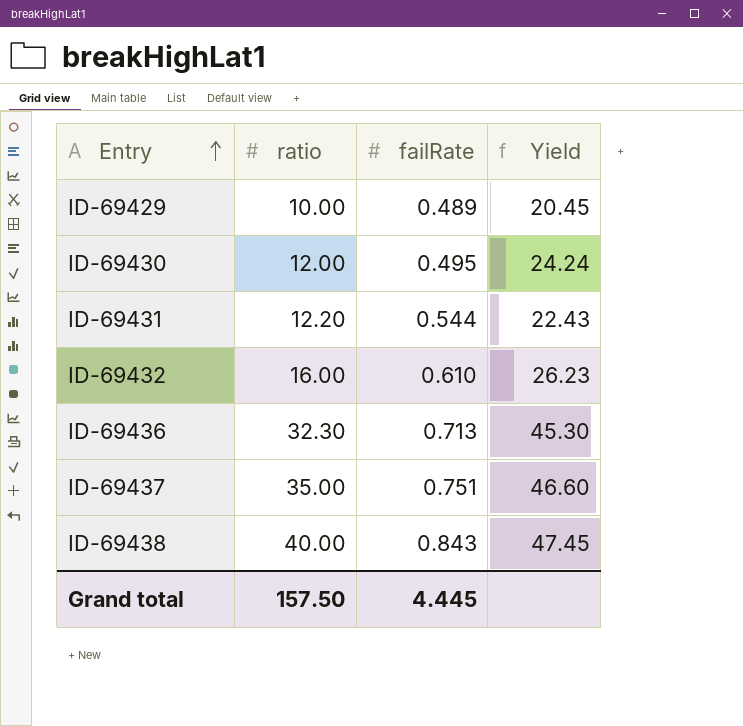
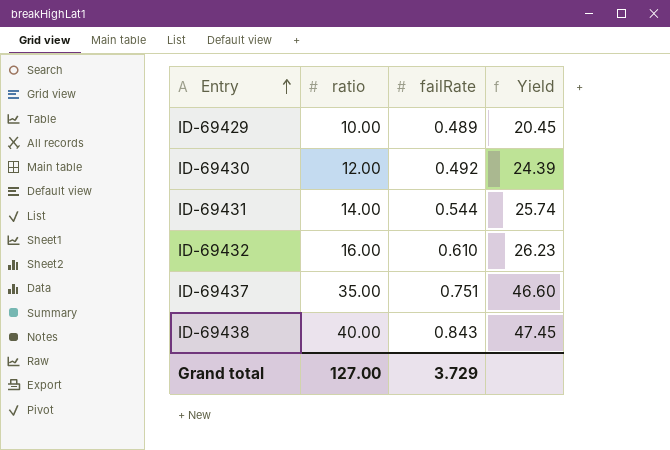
row ID-69436: 32.30 | 0.713 | 45.30 -> none
ID-69430 | failRate: 0.495 -> 0.492
ID-69430 | Yield: 24.24 -> 24.39
ID-69431 | ratio: 12.20 -> 14.00
ID-69431 | Yield: 22.43 -> 25.74
Grand total | ratio: 157.50 -> 127.00
Grand total | failRate: 4.445 -> 3.729

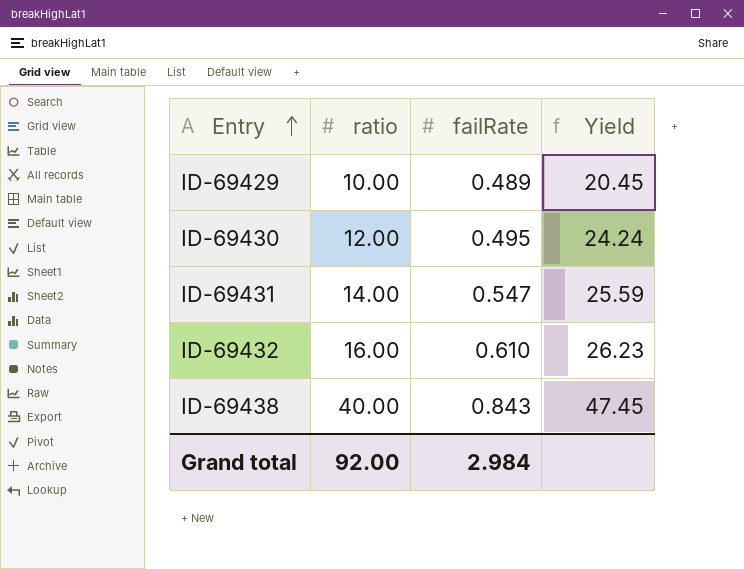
row ID-69437: 35.00 | 0.751 | 46.60 -> none
ID-69430 | failRate: 0.492 -> 0.495
ID-69430 | Yield: 24.39 -> 24.24
ID-69431 | failRate: 0.544 -> 0.547
ID-69431 | Yield: 25.74 -> 25.59
Grand total | ratio: 127.00 -> 92.00
Grand total | failRate: 3.729 -> 2.984

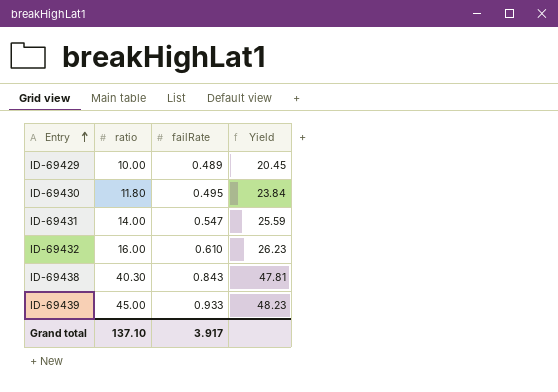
ID-69430 | ratio: 12.00 -> 11.80
ID-69430 | Yield: 24.24 -> 23.84
ID-69438 | ratio: 40.00 -> 40.30
ID-69438 | Yield: 47.45 -> 47.81
row ID-69439: none -> 45.00 | 0.933 | 48.23
Grand total | ratio: 92.00 -> 137.10
Grand total | failRate: 2.984 -> 3.917

